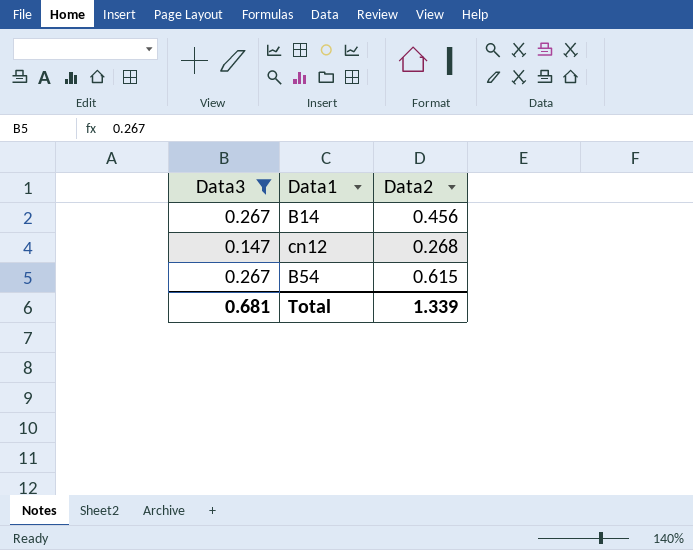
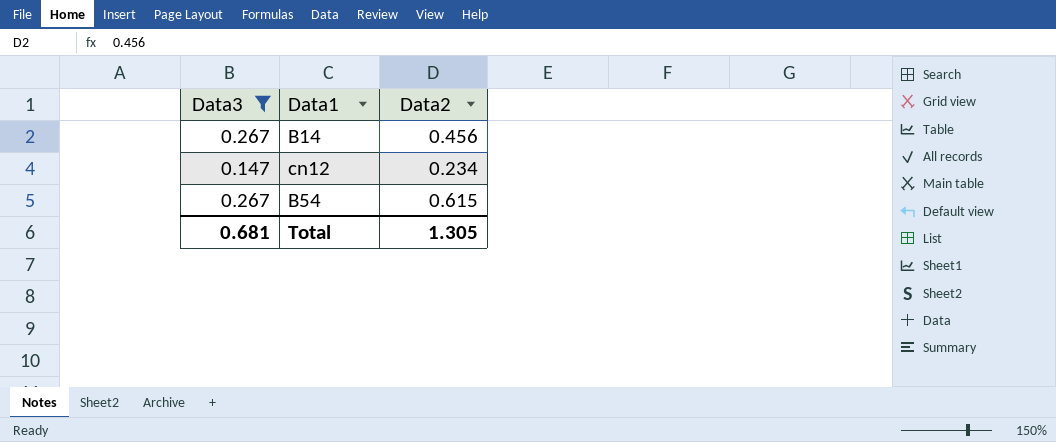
cn12 | Data2: 0.268 -> 0.234
Total | Data2: 1.339 -> 1.305

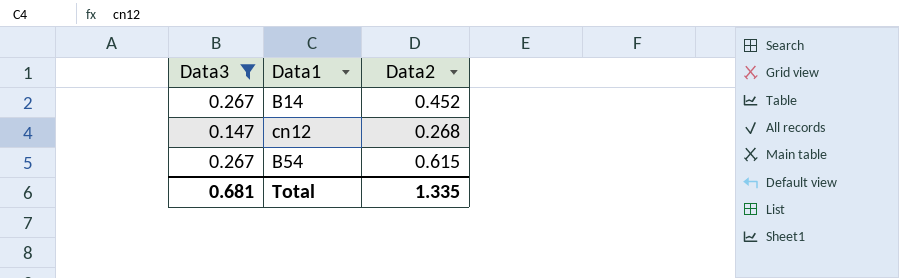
B14 | Data2: 0.456 -> 0.452
cn12 | Data2: 0.234 -> 0.268
Total | Data2: 1.305 -> 1.335

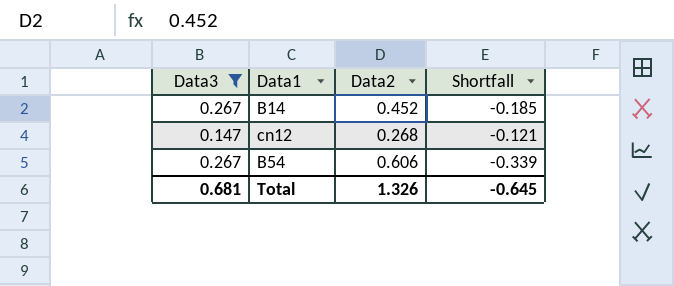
column Shortfall | formula: none -> [Data3] - [Data2]
B54 | Data2: 0.615 -> 0.606
Total | Data2: 1.335 -> 1.326

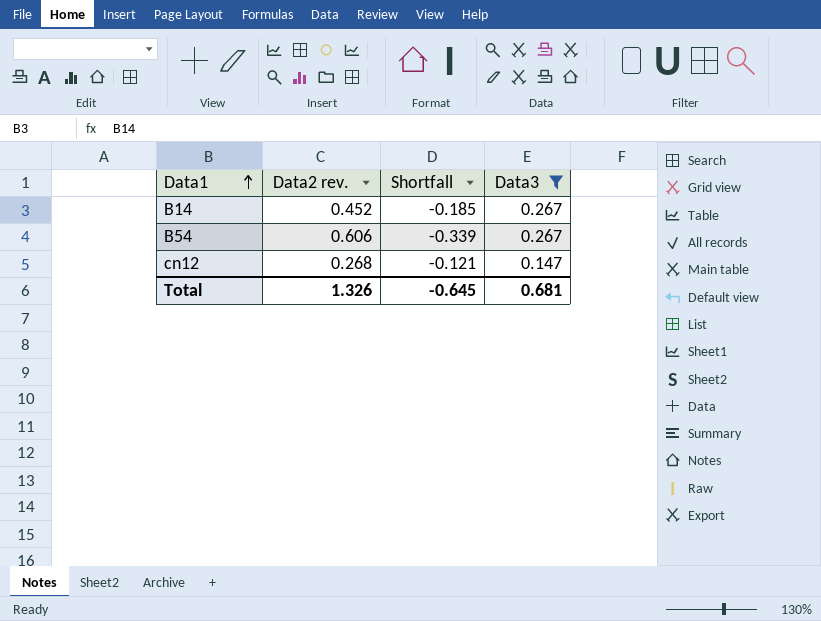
row order: none -> Data1 ascending
column name: Data2 -> Data2 rev.
column Data3 | position: 1 -> 4

